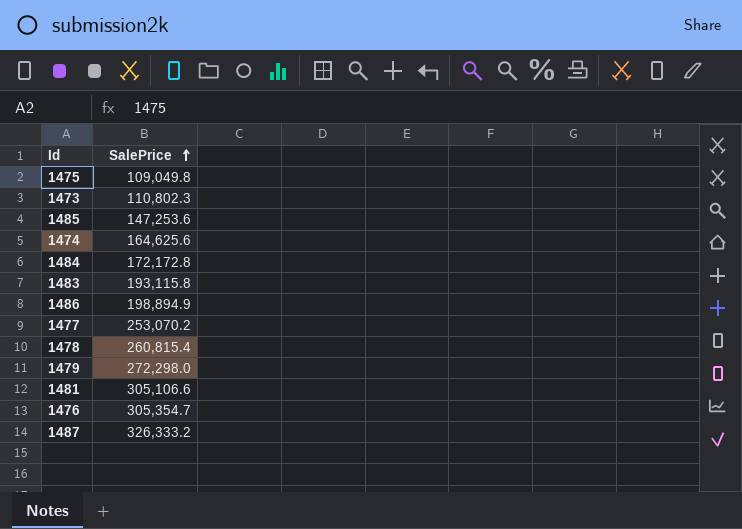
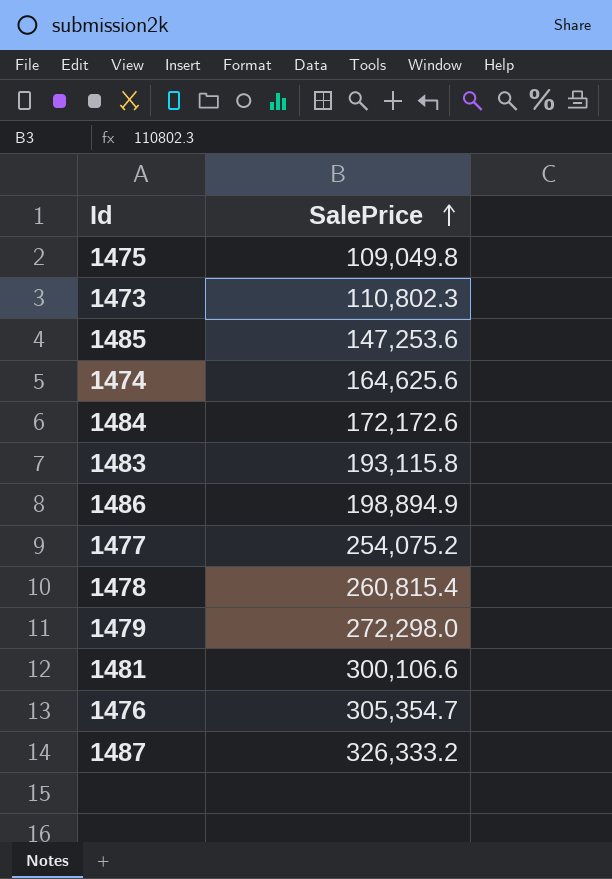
1484 | SalePrice: 172,172.8 -> 172,172.6
1477 | SalePrice: 253,070.2 -> 254,075.2
1481 | SalePrice: 305,106.6 -> 300,106.6

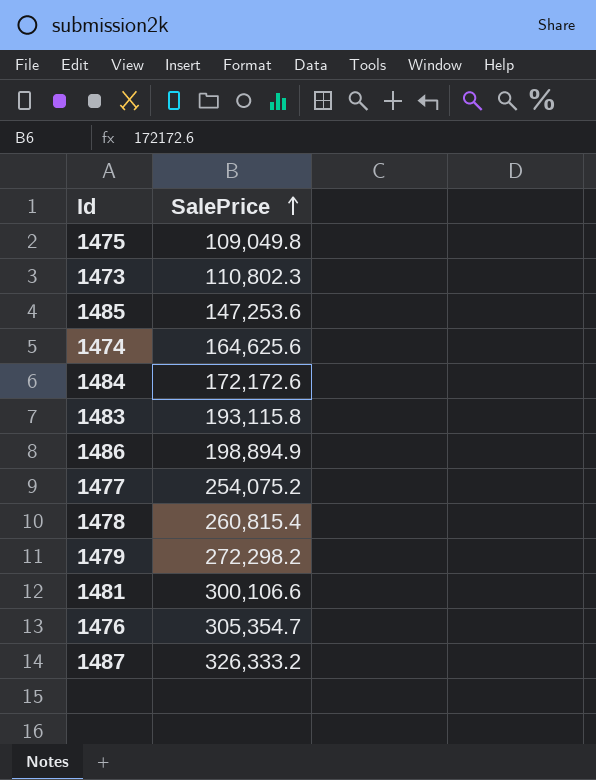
1479 | SalePrice: 272,298.0 -> 272,298.2

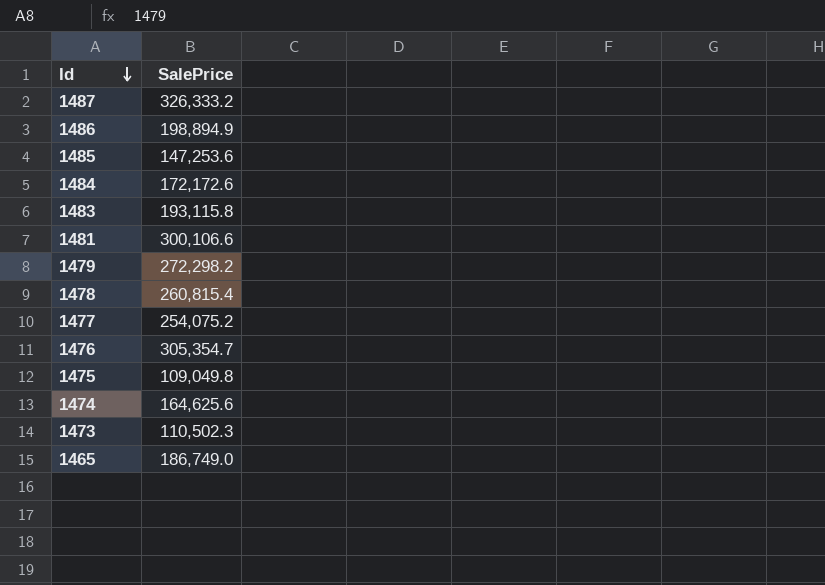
row order: SalePrice ascending -> Id descending
1473 | SalePrice: 110,802.3 -> 110,502.3
row 1465: none -> 186,749.0

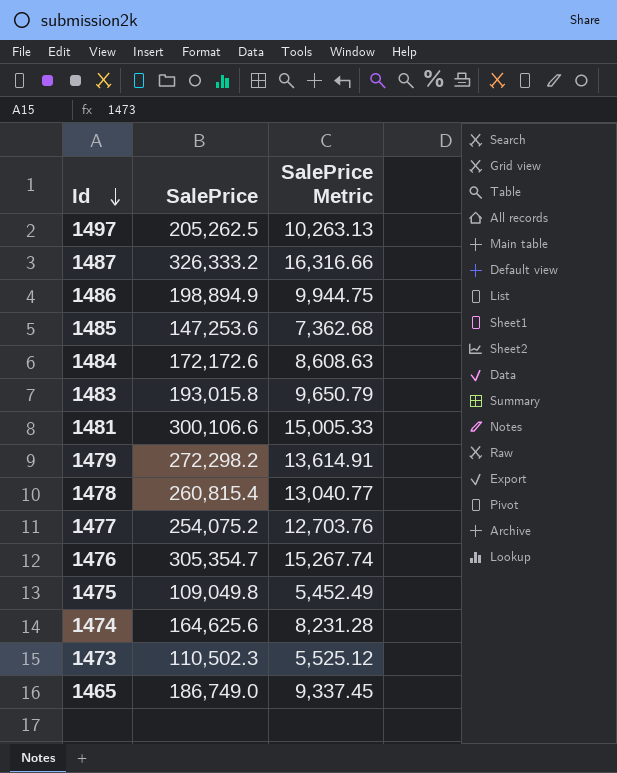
column SalePrice Metric | formula: none -> [SalePrice] * 0.05
row 1497: none -> 205,262.5 | 10,263.13
1483 | SalePrice: 193,115.8 -> 193,015.8

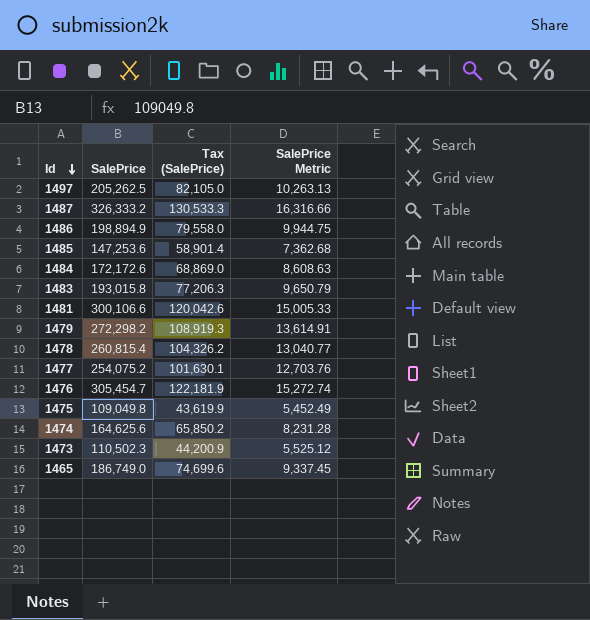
column Tax (SalePrice) | formula: none -> [SalePrice] * 0.4
1476 | SalePrice: 305,354.7 -> 305,454.7
1476 | SalePrice Metric: 15,267.74 -> 15,272.74

